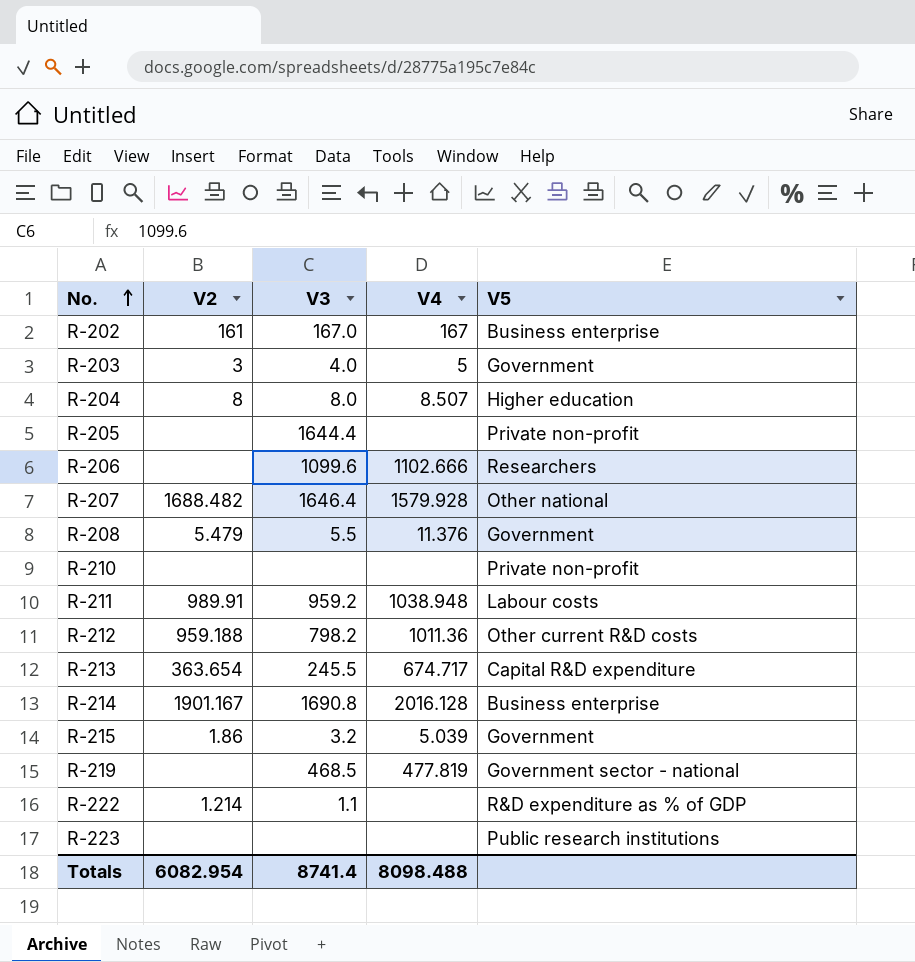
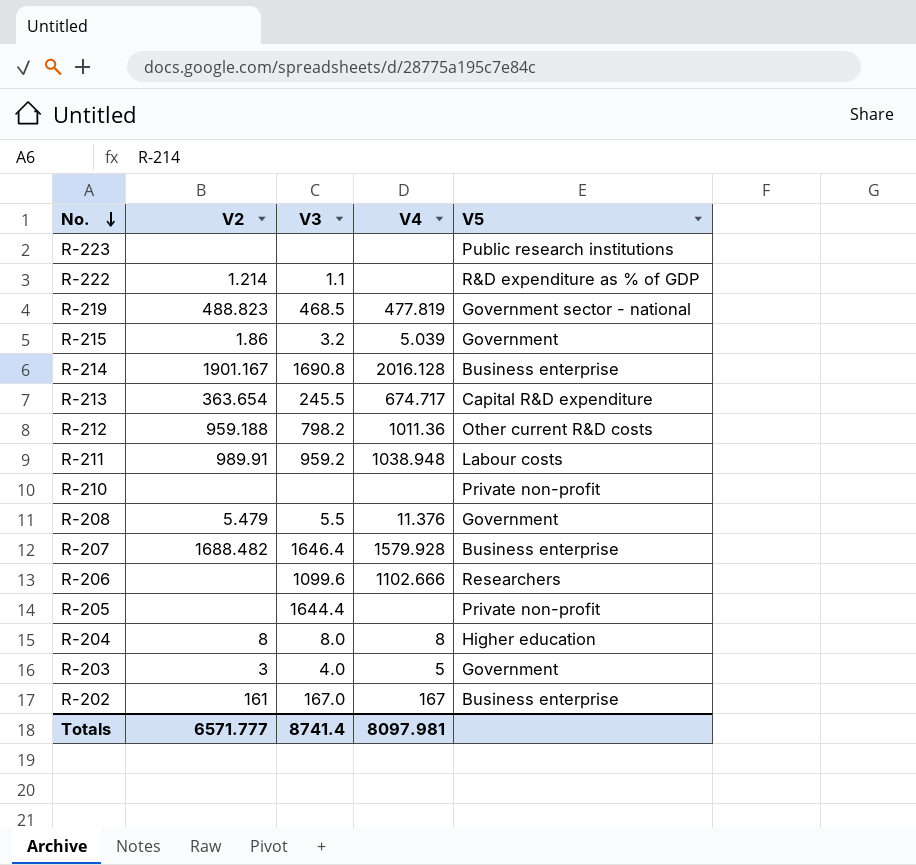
row order: No. ascending -> No. descending
R-219 | V2: none -> 488.823
R-207 | V5: Other national -> Business enterprise
R-204 | V4: 8.507 -> 8
Totals | V2: 6082.954 -> 6571.777
Totals | V4: 8098.488 -> 8097.981

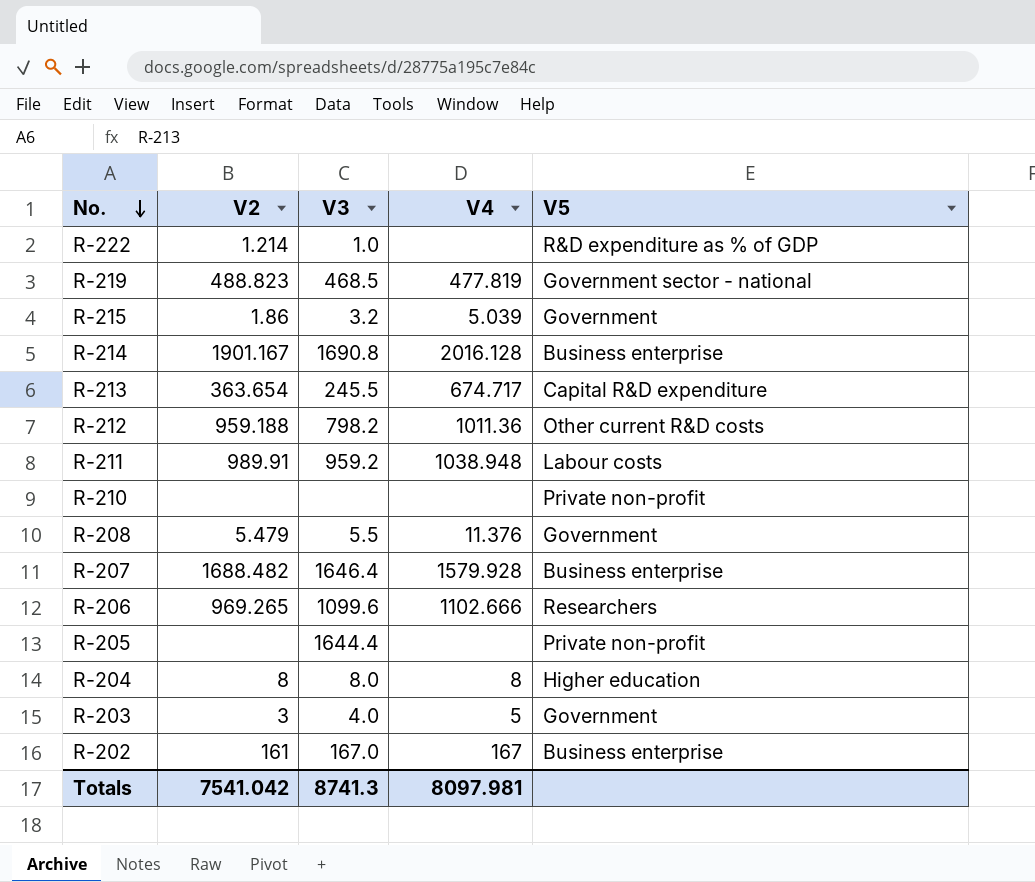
row R-223: none | none | none | Public research institutions -> none
R-222 | V3: 1.1 -> 1.0
R-206 | V2: none -> 969.265
Totals | V2: 6571.777 -> 7541.042
Totals | V3: 8741.4 -> 8741.3

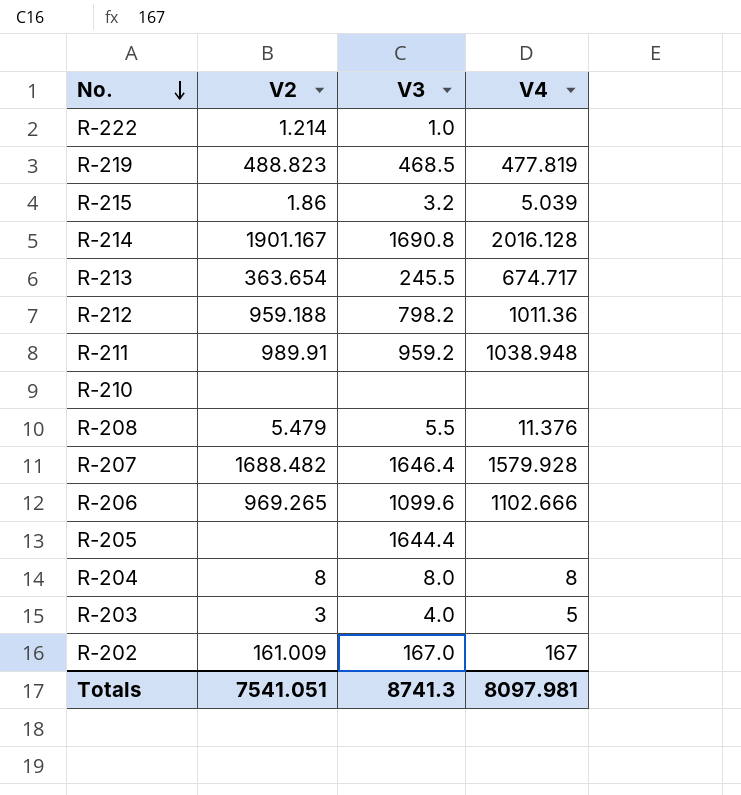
column V5 | position: 5 -> none
R-202 | V2: 161 -> 161.009
Totals | V2: 7541.042 -> 7541.051

